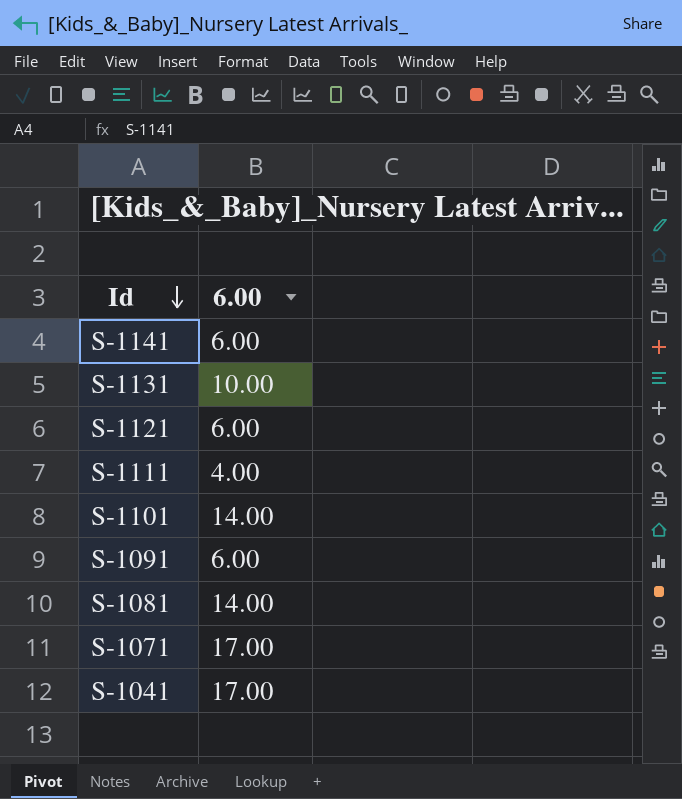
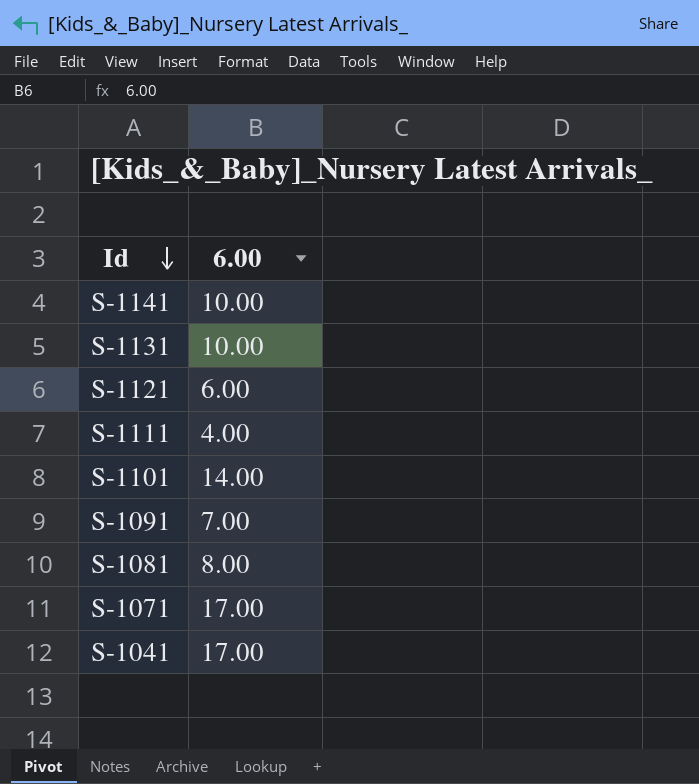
S-1141 | 6.00: 6.00 -> 10.00
S-1091 | 6.00: 6.00 -> 7.00
S-1081 | 6.00: 14.00 -> 8.00

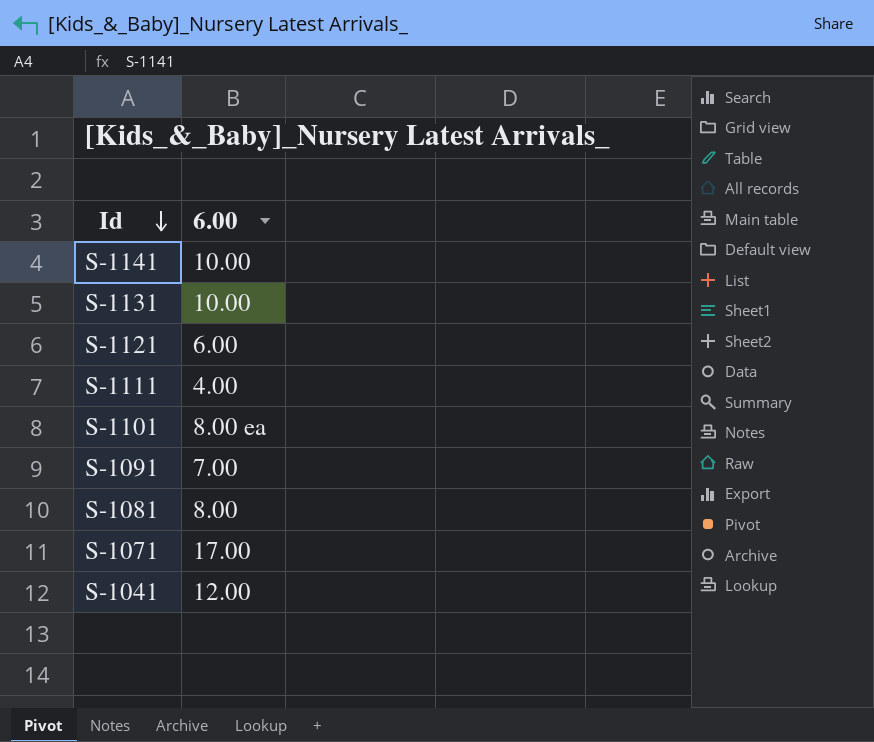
S-1101 | 6.00: 14.00 -> 8.00 ea
S-1041 | 6.00: 17.00 -> 12.00

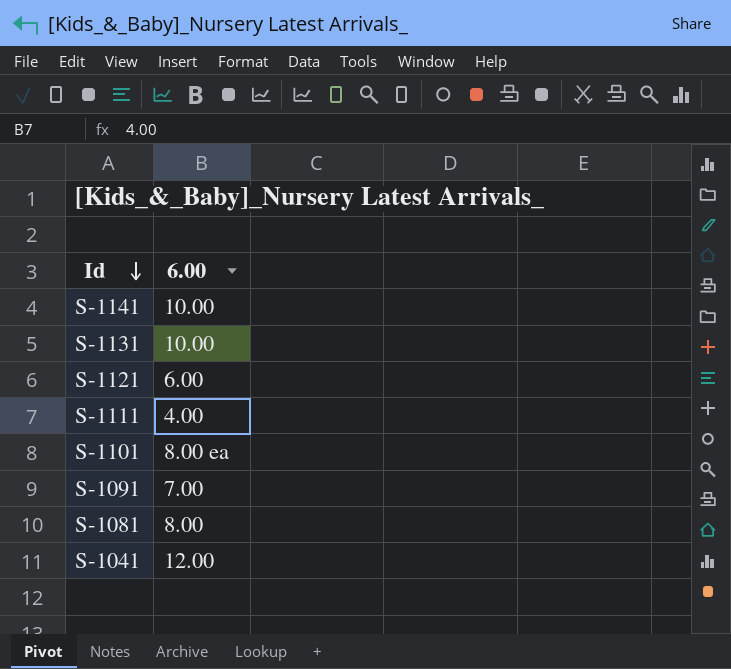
row S-1071: 17.00 -> none

